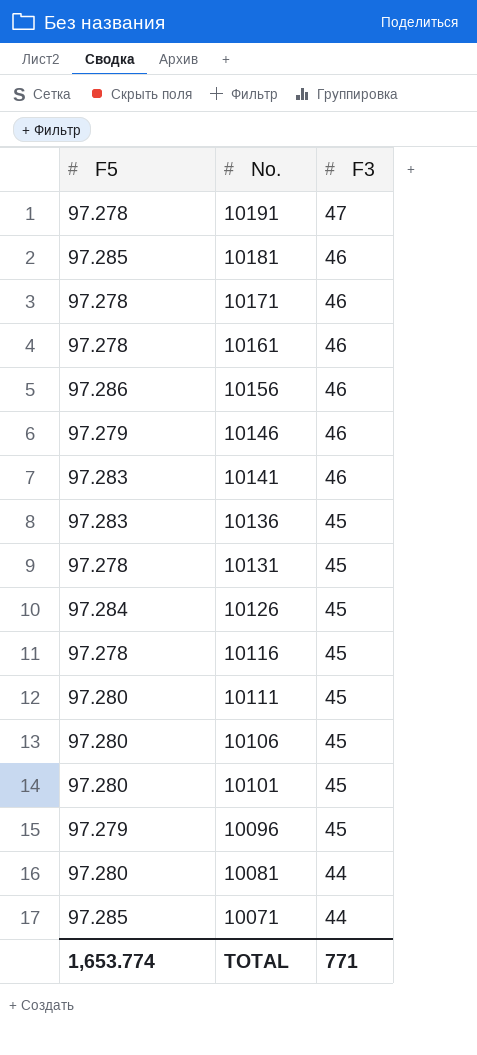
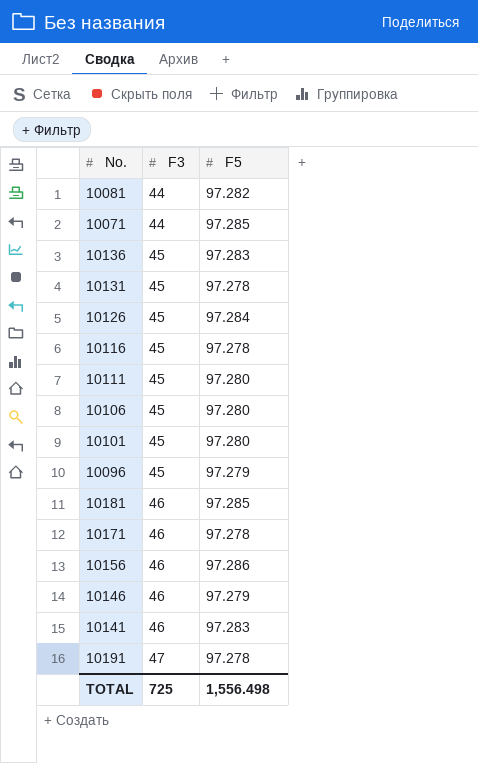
row order: No. descending -> F3 ascending
column F5 | position: 1 -> 3
row 10161: 97.278 | 46 -> none
10081 | F5: 97.280 -> 97.282
TOTAL | F3: 771 -> 725
TOTAL | F5: 1,653.774 -> 1,556.498

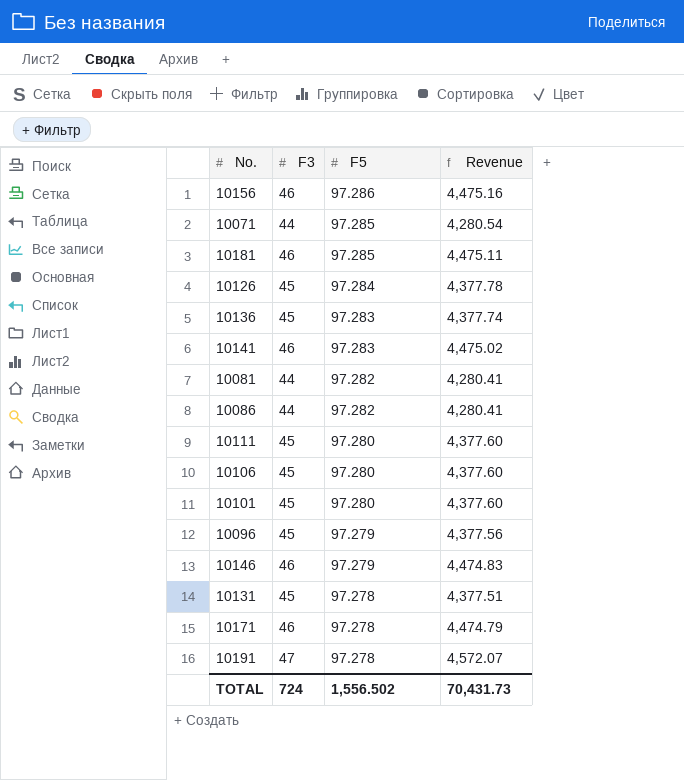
row order: F3 ascending -> F5 descending
column Revenue | formula: none -> [F3] * [F5]
row 10116: 45 | 97.278 -> none
row 10086: none -> 44 | 97.282 | 4,280.41
TOTAL | F3: 725 -> 724
TOTAL | F5: 1,556.498 -> 1,556.502

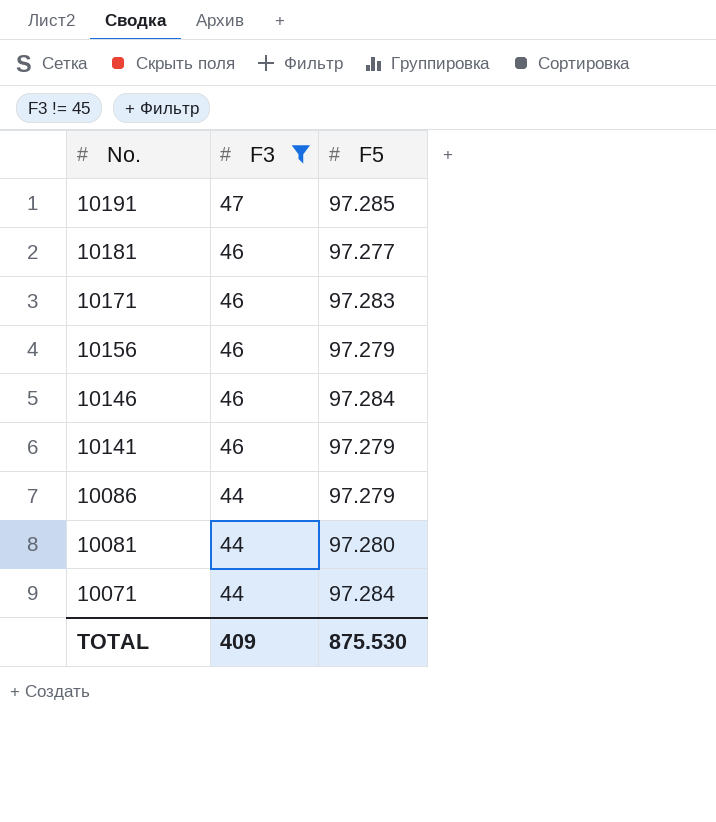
filter: none -> F3 != 45
row order: F5 descending -> No. descending
column Revenue | formula: [F3] * [F5] -> none
10191 | F5: 97.278 -> 97.285
10181 | F5: 97.285 -> 97.277
10171 | F5: 97.278 -> 97.283
10156 | F5: 97.286 -> 97.279
10146 | F5: 97.279 -> 97.284
10141 | F5: 97.283 -> 97.279
10086 | F5: 97.282 -> 97.279
10081 | F5: 97.282 -> 97.280
10071 | F5: 97.285 -> 97.284
TOTAL | F3: 724 -> 409
TOTAL | F5: 1,556.502 -> 875.530

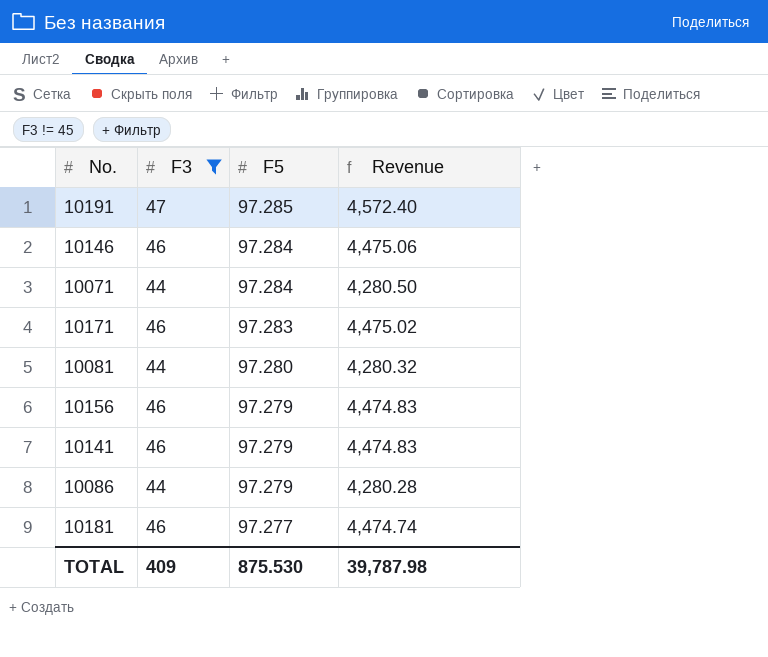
row order: No. descending -> F5 descending
column Revenue | formula: none -> [F3] * [F5]

